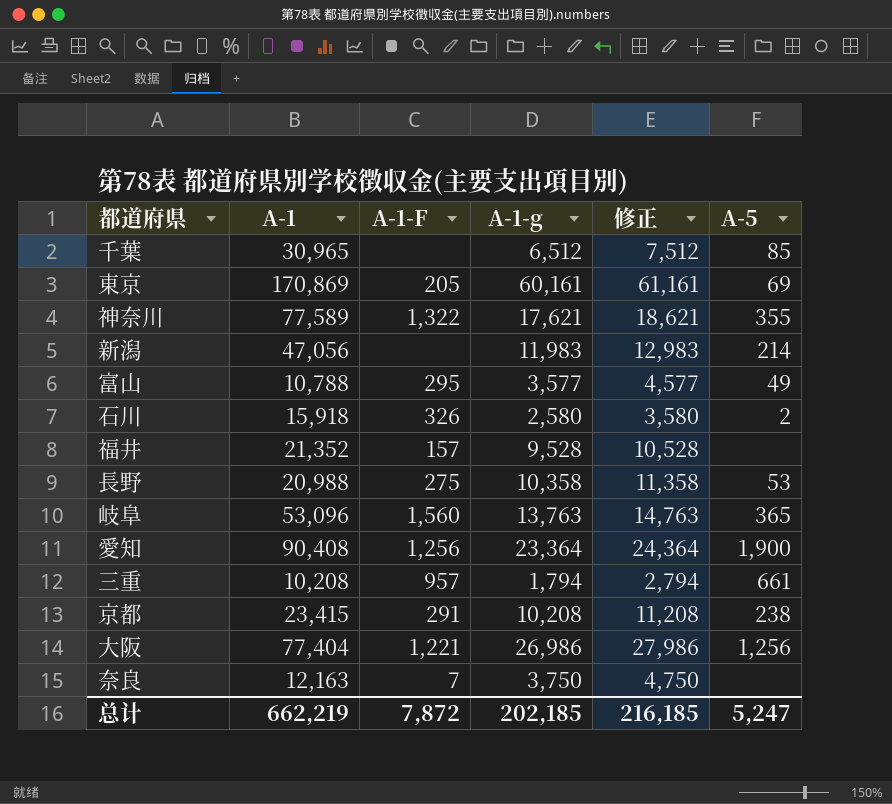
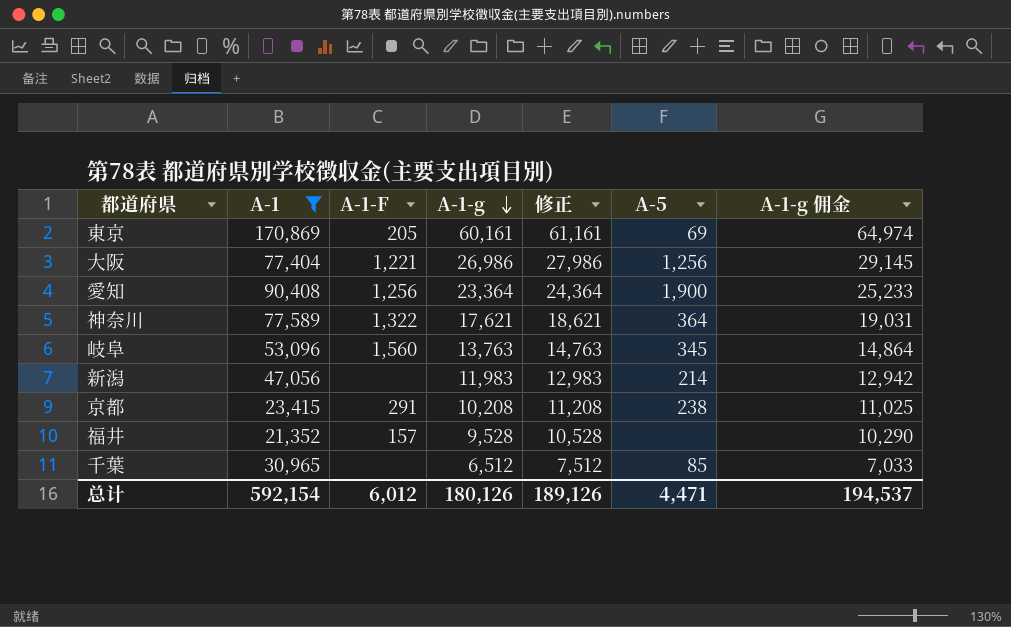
filter: none -> A-1 >= 21,352
row order: none -> A-1-g descending
column A-1-g 佣金 | formula: none -> [A-1-g] * 1.08
神奈川 | A-5: 355 -> 364
岐阜 | A-5: 365 -> 345
总计 | A-1: 662,219 -> 592,154
总计 | A-1-F: 7,872 -> 6,012
总计 | A-1-g: 202,185 -> 180,126
总计 | 修正: 216,185 -> 189,126
总计 | A-5: 5,247 -> 4,471

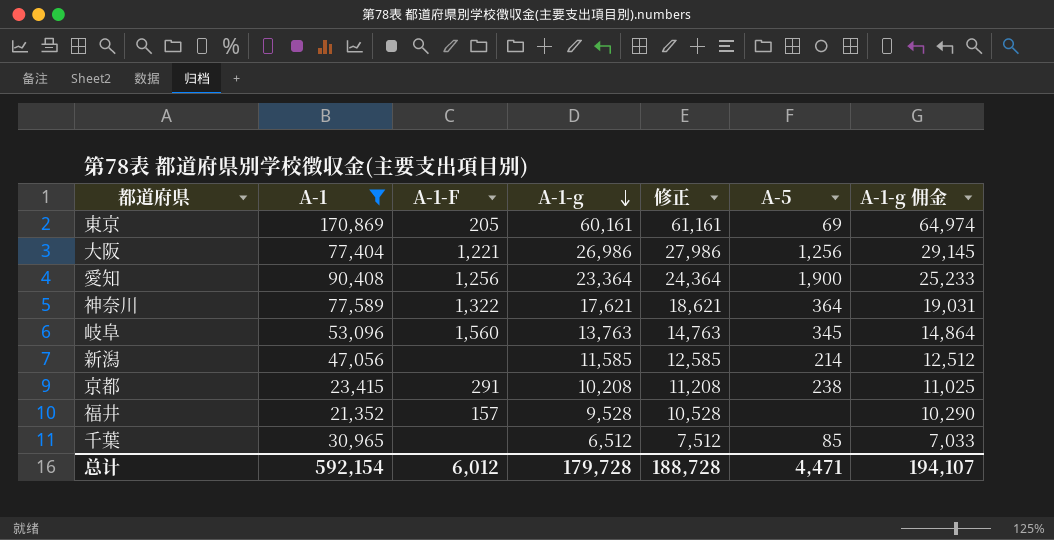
新潟 | A-1-g: 11,983 -> 11,585
新潟 | 修正: 12,983 -> 12,585
新潟 | A-1-g 佣金: 12,942 -> 12,512
总计 | A-1-g: 180,126 -> 179,728
总计 | 修正: 189,126 -> 188,728
总计 | A-1-g 佣金: 194,537 -> 194,107

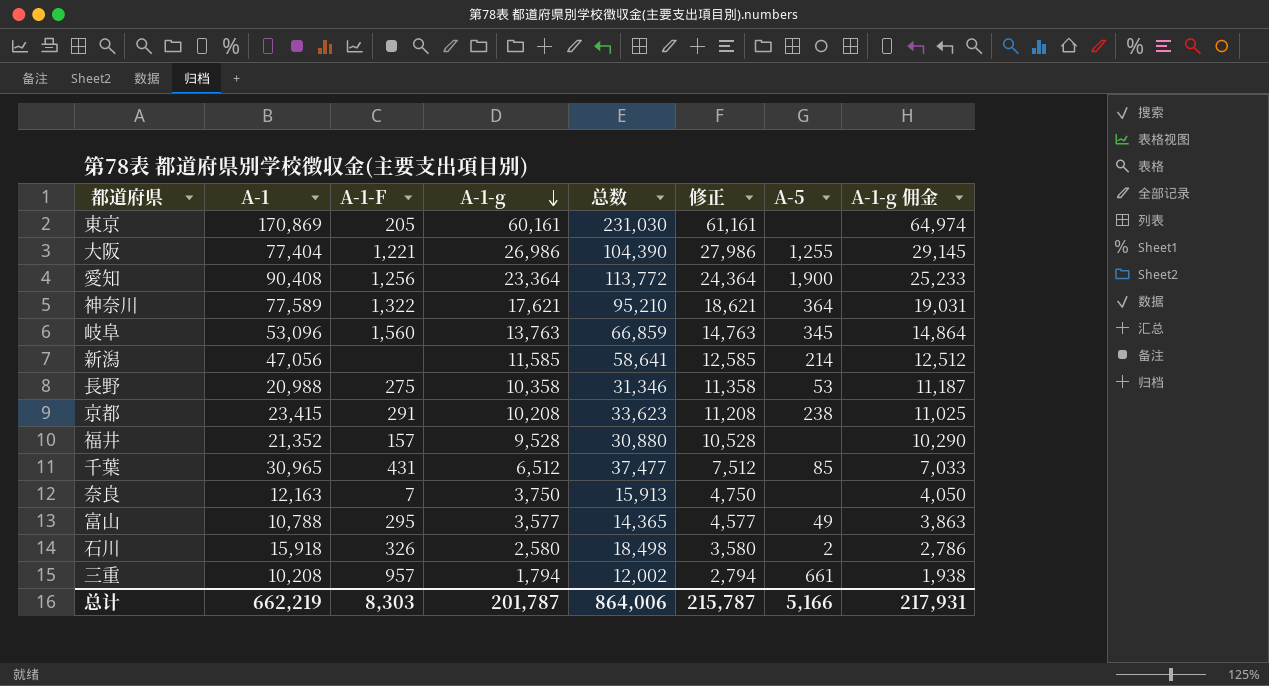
filter: A-1 >= 21,352 -> none
column 总数 | formula: none -> [A-1] + [A-1-g]
東京 | A-5: 69 -> none
大阪 | A-5: 1,256 -> 1,255
千葉 | A-1-F: none -> 431
总计 | A-1: 592,154 -> 662,219
总计 | A-1-F: 6,012 -> 8,303
总计 | A-1-g: 179,728 -> 201,787
总计 | 修正: 188,728 -> 215,787
总计 | A-5: 4,471 -> 5,166
总计 | A-1-g 佣金: 194,107 -> 217,931

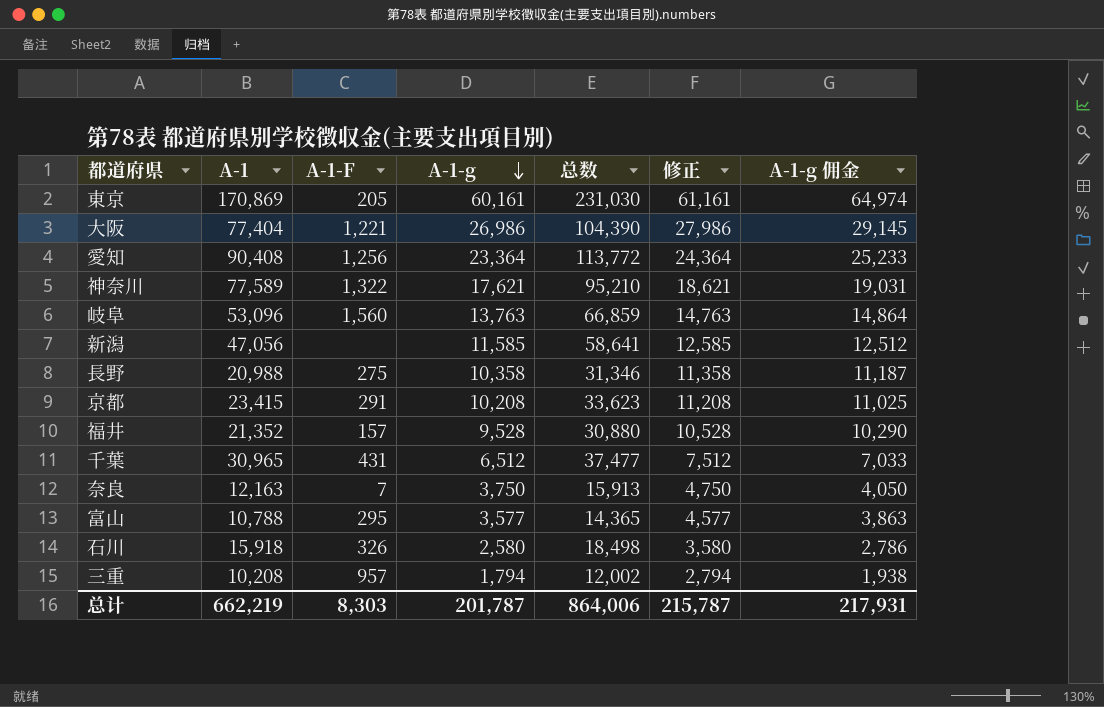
column A-5 | position: 7 -> none

